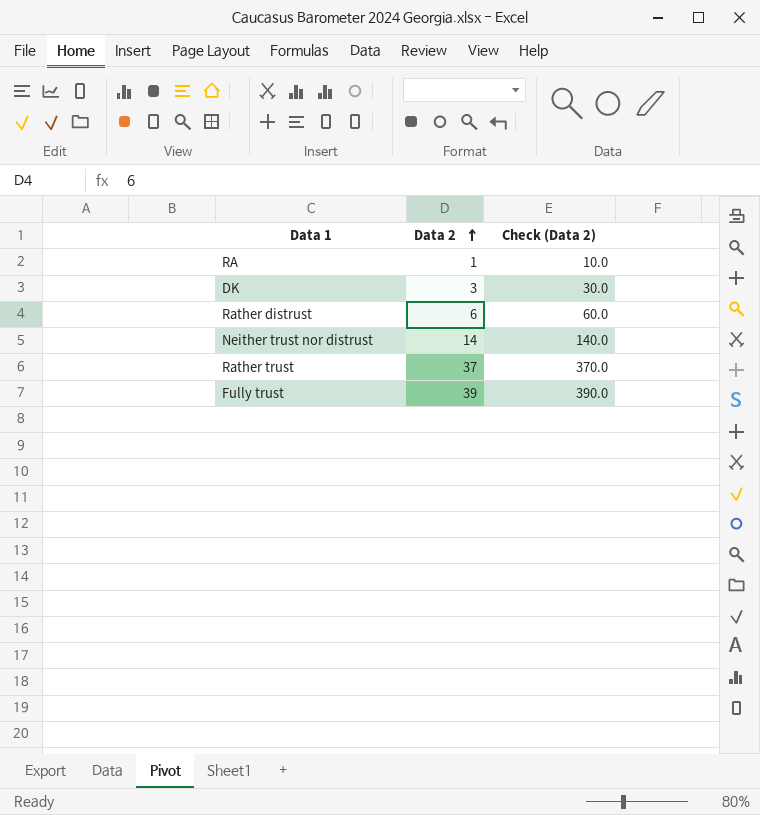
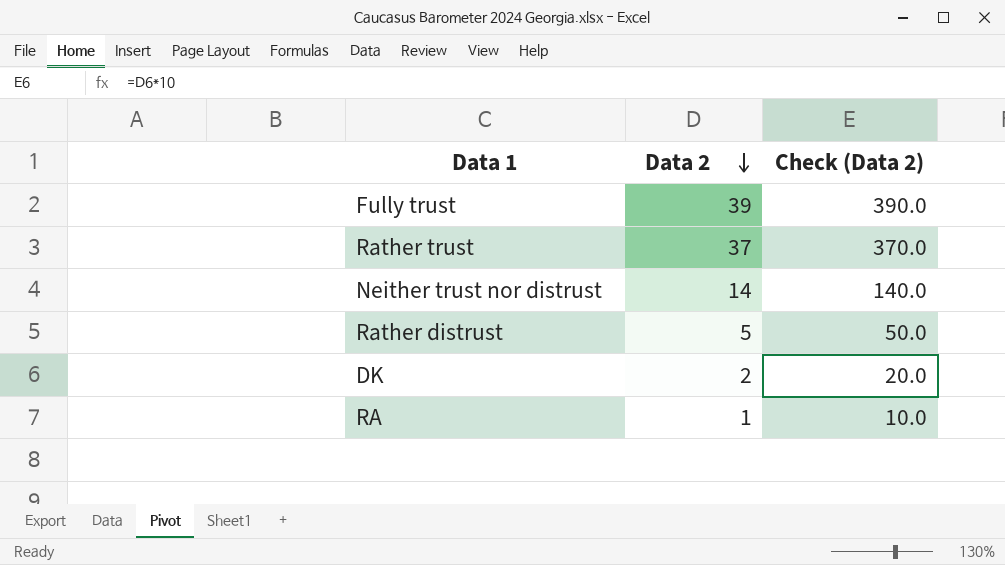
row order: Data 2 ascending -> Data 2 descending
Rather distrust | Data 2: 6 -> 5
Rather distrust | Check (Data 2): 60.0 -> 50.0
DK | Data 2: 3 -> 2
DK | Check (Data 2): 30.0 -> 20.0

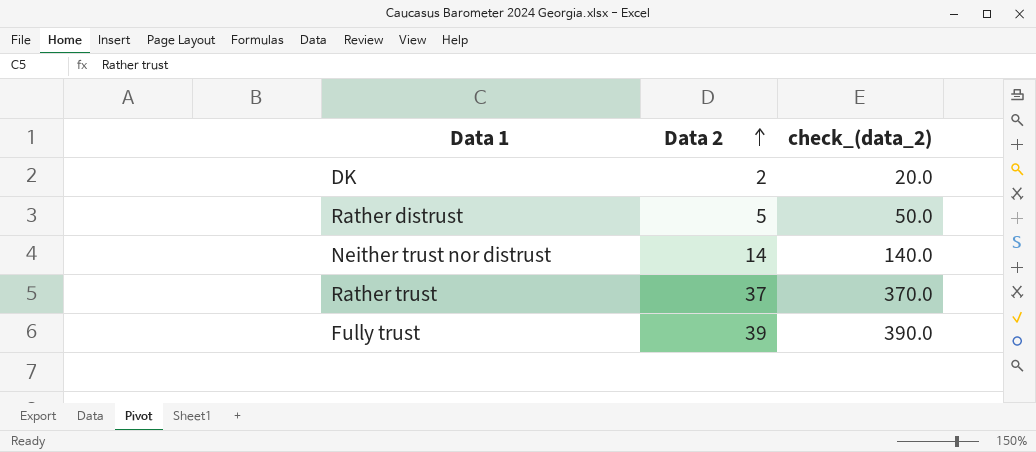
row order: Data 2 descending -> Data 2 ascending
column name: Check (Data 2) -> check_(data_2)
row RA: 1 | 10.0 -> none

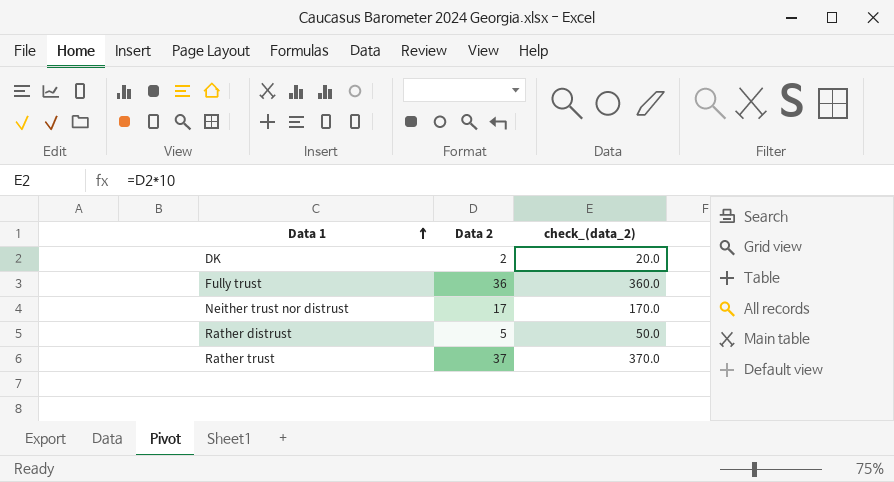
row order: Data 2 ascending -> Data 1 ascending
Fully trust | Data 2: 39 -> 36
Fully trust | check_(data_2): 390.0 -> 360.0
Neither trust nor distrust | Data 2: 14 -> 17
Neither trust nor distrust | check_(data_2): 140.0 -> 170.0

